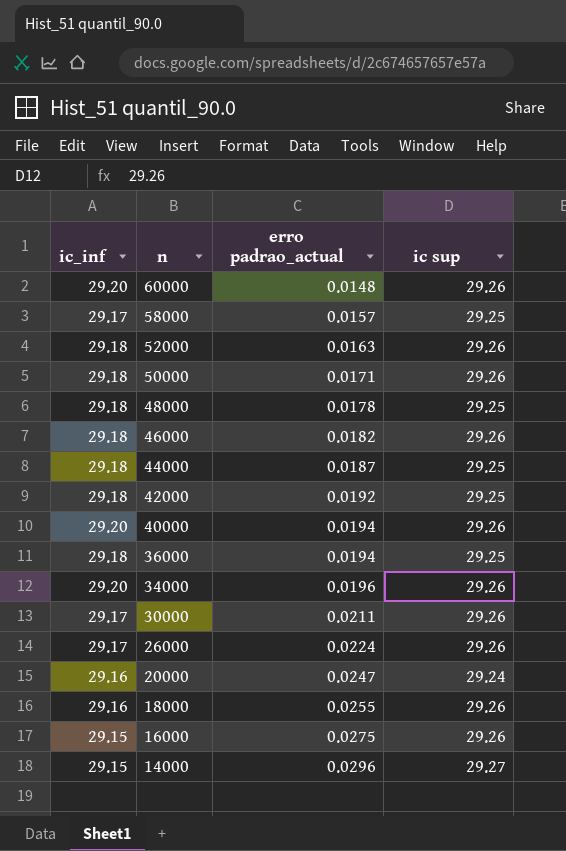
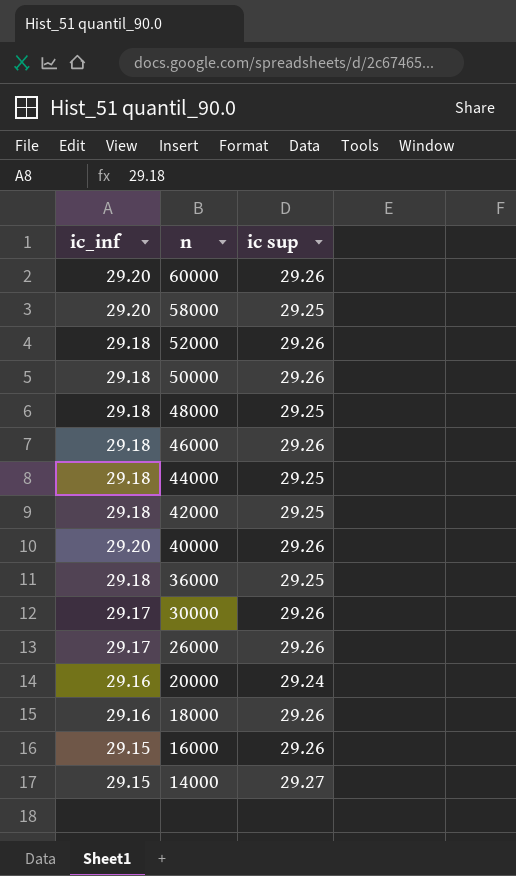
column erro padrao_actual | position: 3 -> none
row 34000: 29.20 | 0.0196 | 29.26 -> none
58000 | ic_inf: 29.17 -> 29.20

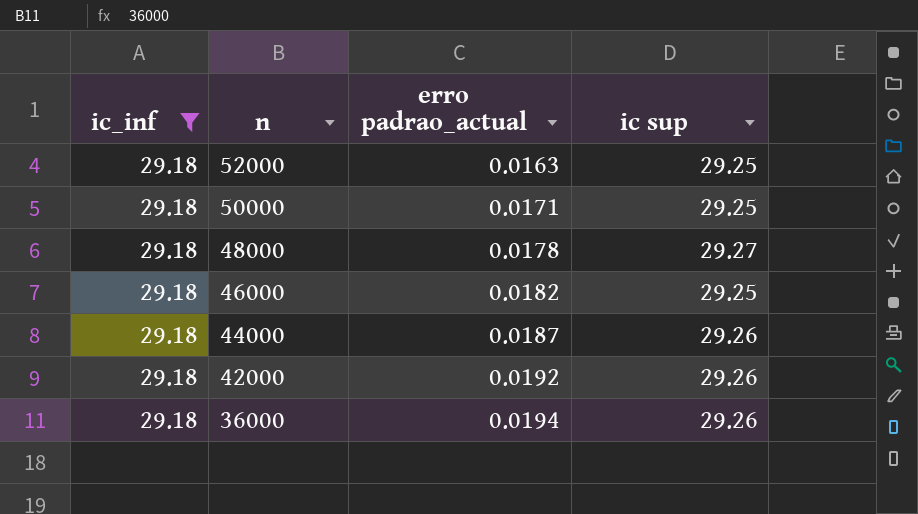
filter: none -> ic_inf = 29.18
column erro padrao_actual | position: none -> 3
52000 | ic sup: 29.26 -> 29.25
50000 | ic sup: 29.26 -> 29.25
48000 | ic sup: 29.25 -> 29.27
46000 | ic sup: 29.26 -> 29.25
44000 | ic sup: 29.25 -> 29.26
42000 | ic sup: 29.25 -> 29.26
36000 | ic sup: 29.25 -> 29.26

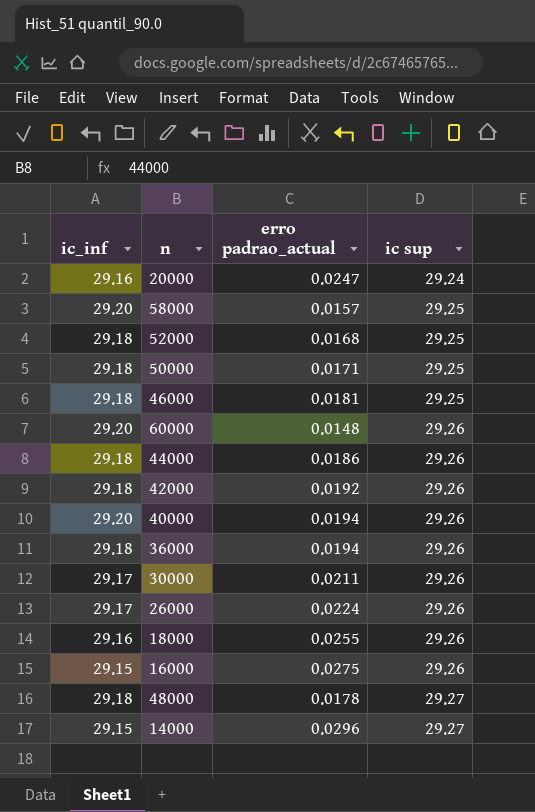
filter: ic_inf = 29.18 -> none
row order: n descending -> ic sup ascending
52000 | erro padrao_actual: 0.0163 -> 0.0168
46000 | erro padrao_actual: 0.0182 -> 0.0181
44000 | erro padrao_actual: 0.0187 -> 0.0186

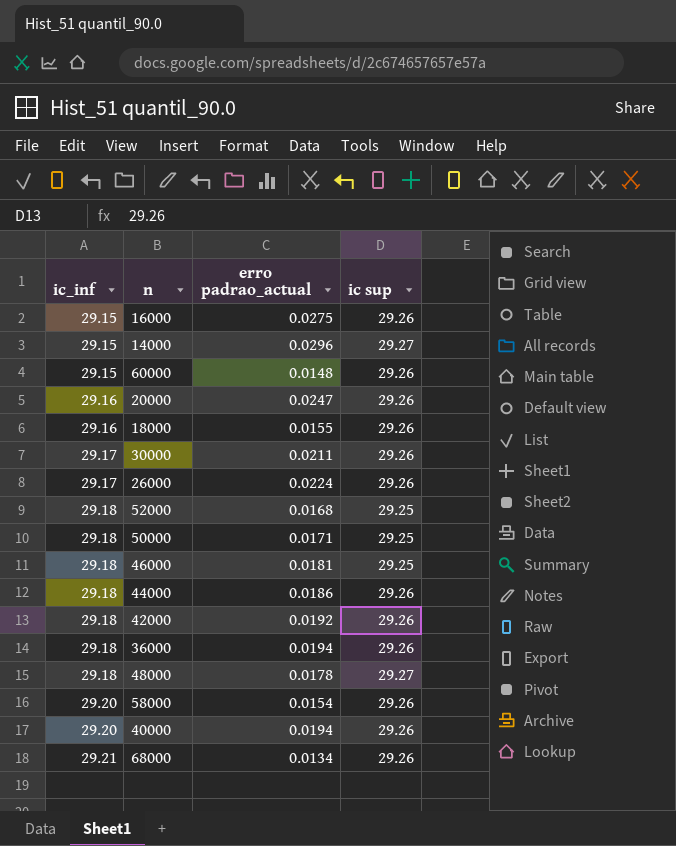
row order: ic sup ascending -> ic_inf ascending
60000 | ic_inf: 29.20 -> 29.15
20000 | ic sup: 29.24 -> 29.26
18000 | erro padrao_actual: 0.0255 -> 0.0155
58000 | erro padrao_actual: 0.0157 -> 0.0154
58000 | ic sup: 29.25 -> 29.26
row 68000: none -> 29.21 | 0.0134 | 29.26

